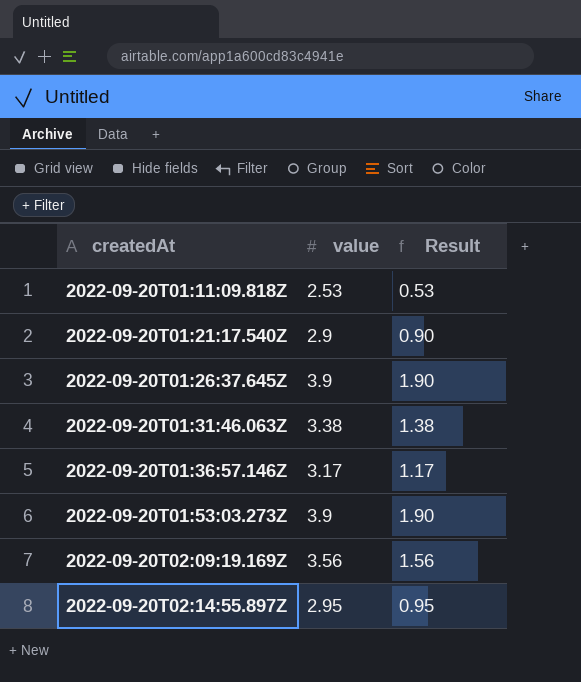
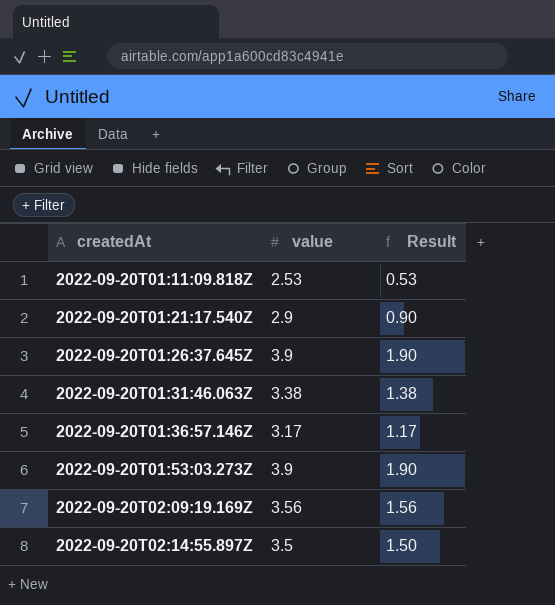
2022-09-20T02:14:55.897Z | value: 2.95 -> 3.5
2022-09-20T02:14:55.897Z | Result: 0.95 -> 1.50

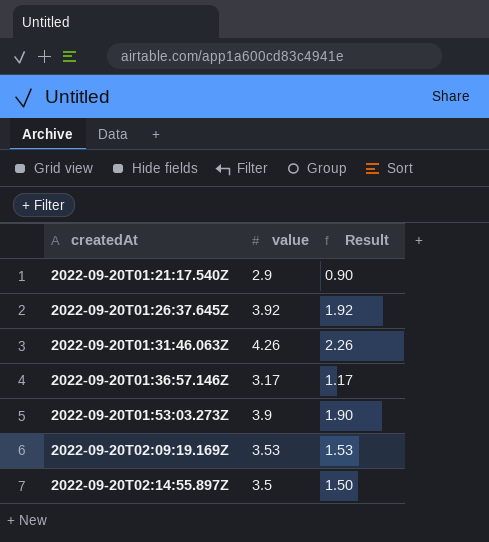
row 2022-09-20T01:11:09.818Z: 2.53 | 0.53 -> none
2022-09-20T01:26:37.645Z | value: 3.9 -> 3.92
2022-09-20T01:26:37.645Z | Result: 1.90 -> 1.92
2022-09-20T01:31:46.063Z | value: 3.38 -> 4.26
2022-09-20T01:31:46.063Z | Result: 1.38 -> 2.26
2022-09-20T02:09:19.169Z | value: 3.56 -> 3.53
2022-09-20T02:09:19.169Z | Result: 1.56 -> 1.53

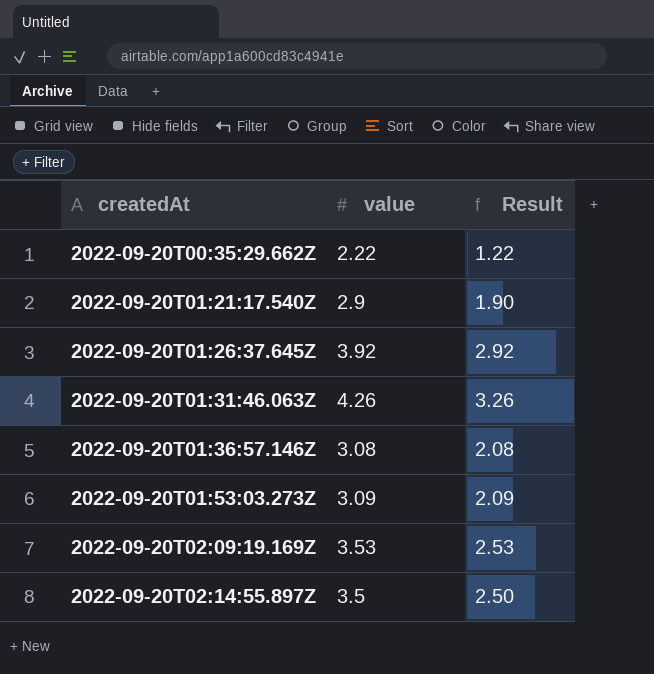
column Result | formula: [value] - 2 -> [value] - 1
row 2022-09-20T00:35:29.662Z: none -> 2.22 | 1.22
2022-09-20T01:36:57.146Z | value: 3.17 -> 3.08
2022-09-20T01:53:03.273Z | value: 3.9 -> 3.09

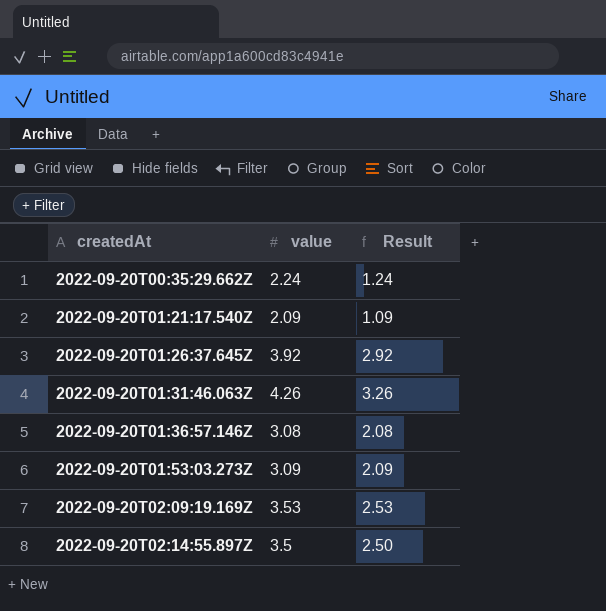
2022-09-20T00:35:29.662Z | value: 2.22 -> 2.24
2022-09-20T00:35:29.662Z | Result: 1.22 -> 1.24
2022-09-20T01:21:17.540Z | value: 2.9 -> 2.09
2022-09-20T01:21:17.540Z | Result: 1.90 -> 1.09

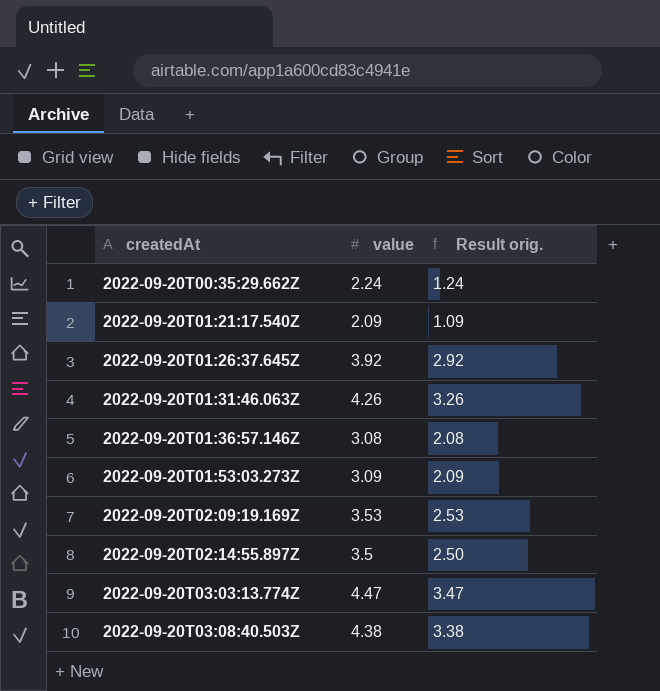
column name: Result -> Result orig.
row 2022-09-20T03:03:13.774Z: none -> 4.47 | 3.47
row 2022-09-20T03:08:40.503Z: none -> 4.38 | 3.38

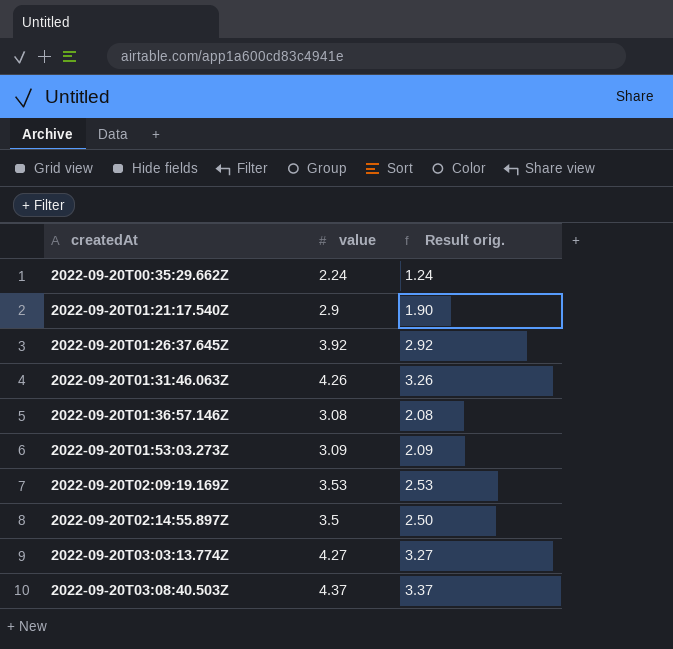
2022-09-20T01:21:17.540Z | value: 2.09 -> 2.9
2022-09-20T01:21:17.540Z | Result orig.: 1.09 -> 1.90
2022-09-20T03:03:13.774Z | value: 4.47 -> 4.27
2022-09-20T03:03:13.774Z | Result orig.: 3.47 -> 3.27
2022-09-20T03:08:40.503Z | value: 4.38 -> 4.37
2022-09-20T03:08:40.503Z | Result orig.: 3.38 -> 3.37

